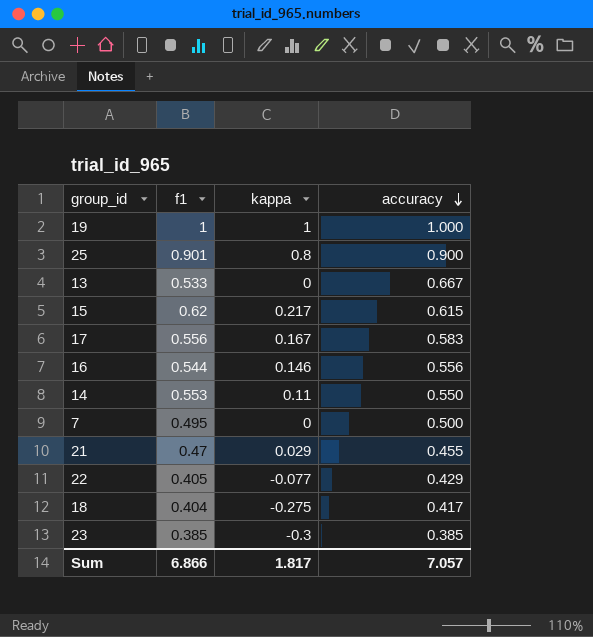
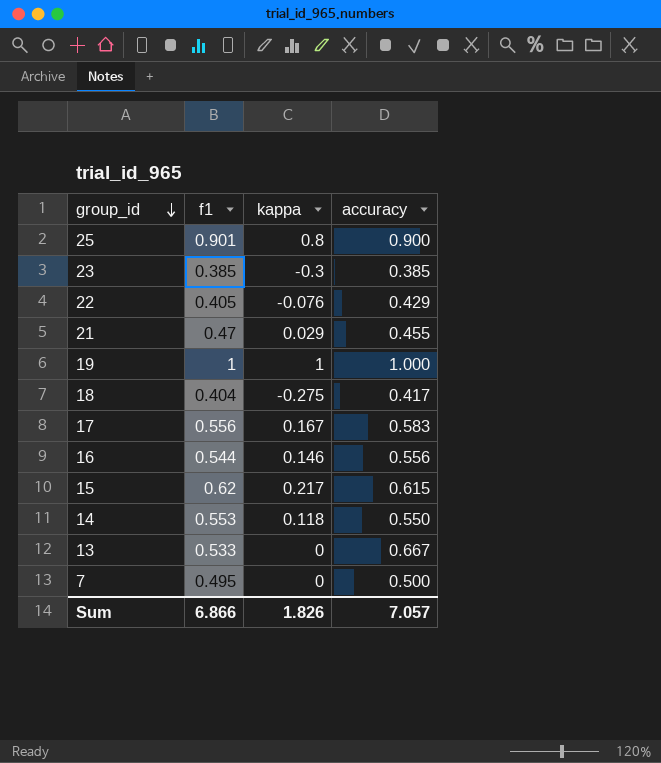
row order: accuracy descending -> group_id descending
22 | kappa: -0.077 -> -0.076
14 | kappa: 0.11 -> 0.118
Sum | kappa: 1.817 -> 1.826

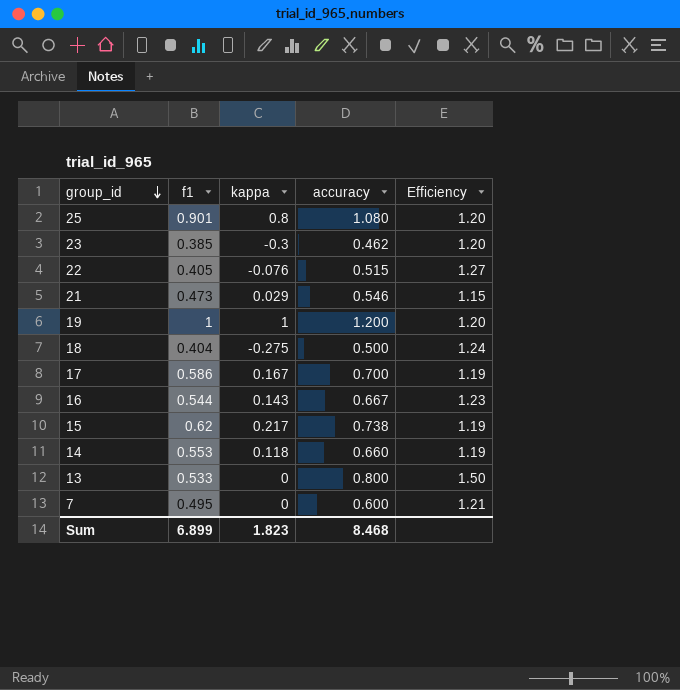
column Efficiency | formula: none -> [accuracy] / [f1]
25 | accuracy: 0.900 -> 1.080
23 | accuracy: 0.385 -> 0.462
22 | accuracy: 0.429 -> 0.515
21 | f1: 0.47 -> 0.473
21 | accuracy: 0.455 -> 0.546
19 | accuracy: 1.000 -> 1.200
18 | accuracy: 0.417 -> 0.500
17 | f1: 0.556 -> 0.586
17 | accuracy: 0.583 -> 0.700
16 | kappa: 0.146 -> 0.143
16 | accuracy: 0.556 -> 0.667
15 | accuracy: 0.615 -> 0.738
14 | accuracy: 0.550 -> 0.660
13 | accuracy: 0.667 -> 0.800
7 | accuracy: 0.500 -> 0.600
Sum | f1: 6.866 -> 6.899
Sum | kappa: 1.826 -> 1.823
Sum | accuracy: 7.057 -> 8.468

